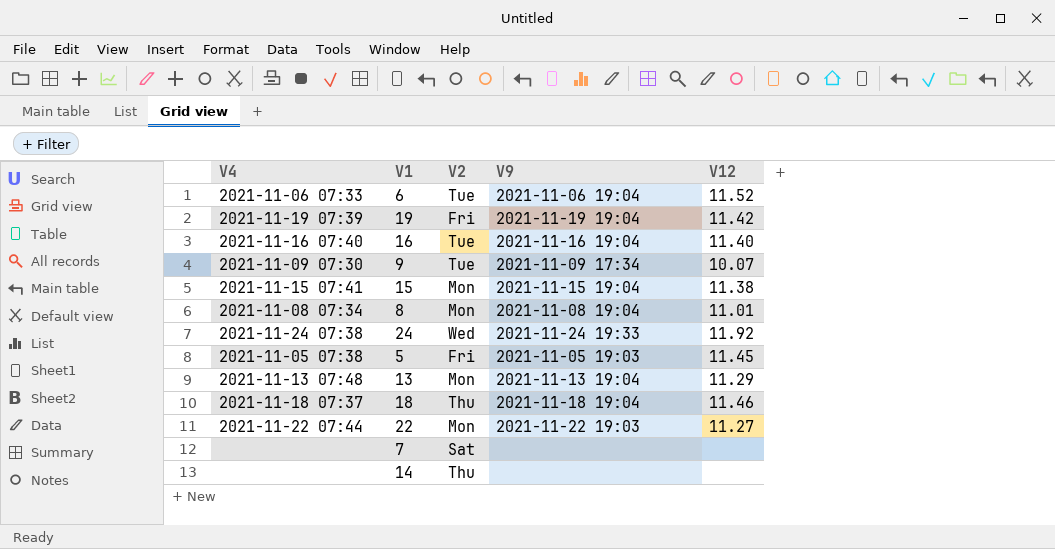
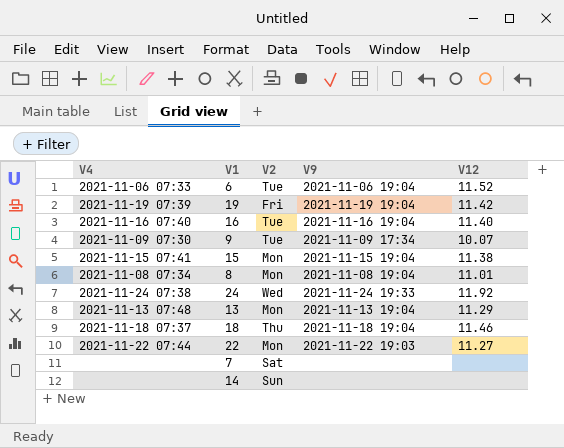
row 5: 2021-11-05 07:38 | Fri | 2021-11-05 19:03 | 11.45 -> none
14 | V2: Thu -> Sun

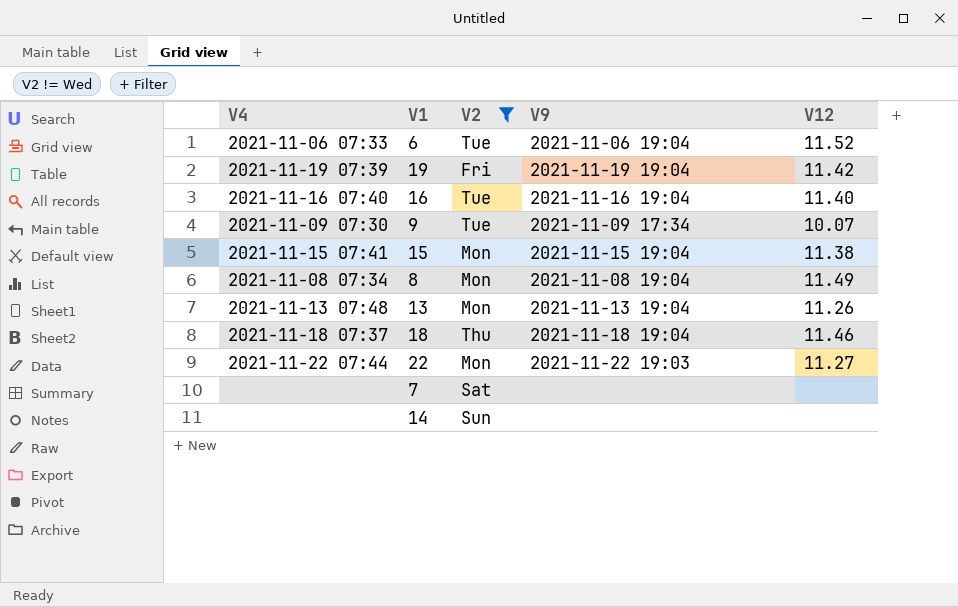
filter: none -> V2 != Wed
8 | V12: 11.01 -> 11.49
13 | V12: 11.29 -> 11.26

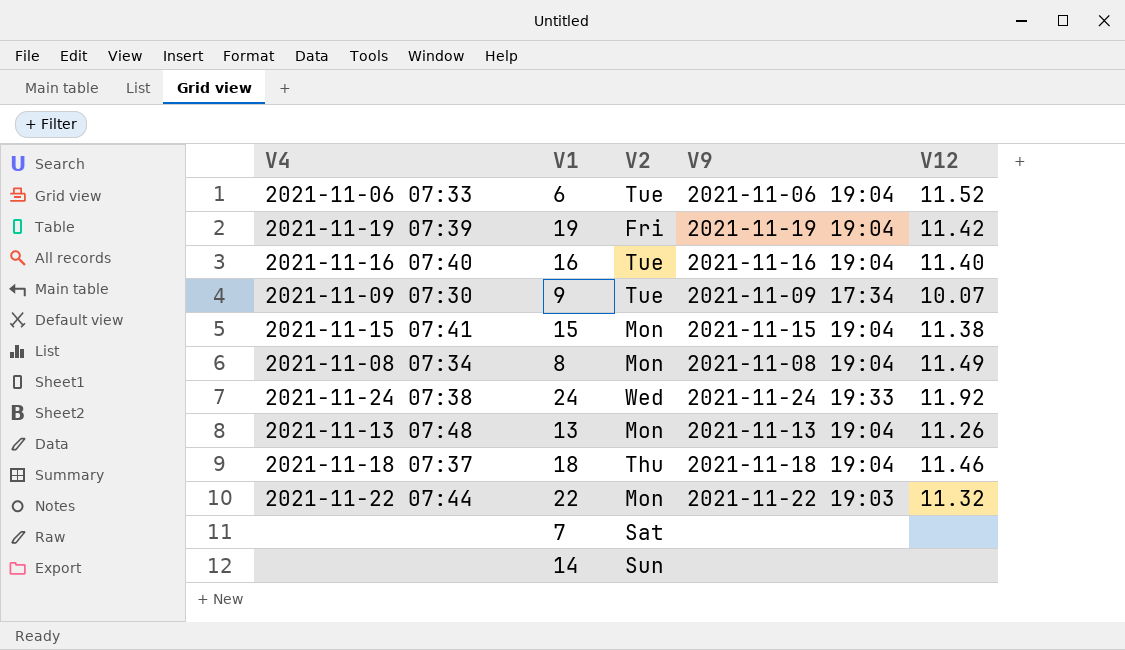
filter: V2 != Wed -> none
22 | V12: 11.27 -> 11.32

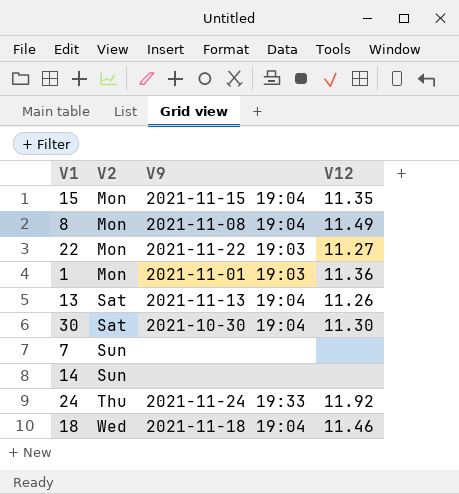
row order: none -> V2 ascending
column V4 | position: 1 -> none
row 6: 2021-11-06 07:33 | Tue | 2021-11-06 19:04 | 11.52 -> none
row 19: 2021-11-19 07:39 | Fri | 2021-11-19 19:04 | 11.42 -> none
row 16: 2021-11-16 07:40 | Tue | 2021-11-16 19:04 | 11.40 -> none
row 9: 2021-11-09 07:30 | Tue | 2021-11-09 17:34 | 10.07 -> none
15 | V12: 11.38 -> 11.35
22 | V12: 11.32 -> 11.27
row 1: none -> Mon | 2021-11-01 19:03 | 11.36
13 | V2: Mon -> Sat
row 30: none -> Sat | 2021-10-30 19:04 | 11.30
7 | V2: Sat -> Sun
24 | V2: Wed -> Thu
18 | V2: Thu -> Wed

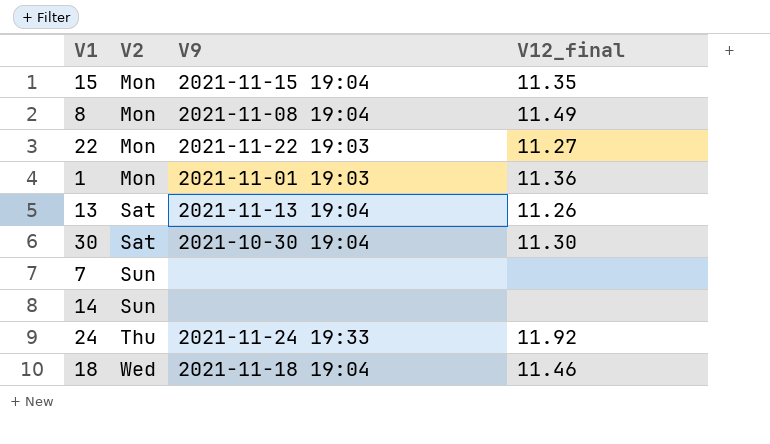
column name: V12 -> V12_final

